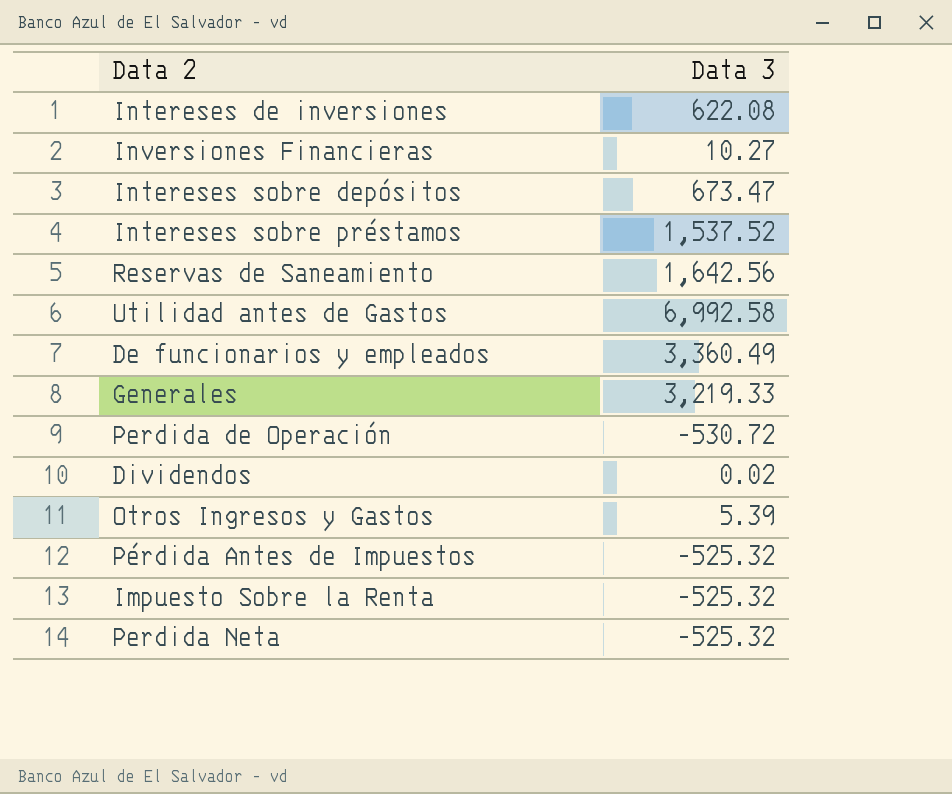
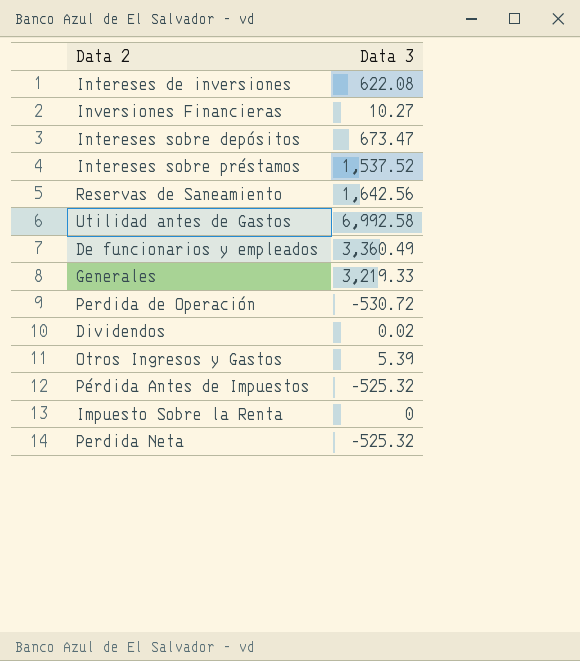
Impuesto Sobre la Renta | Data 3: -525.32 -> 0

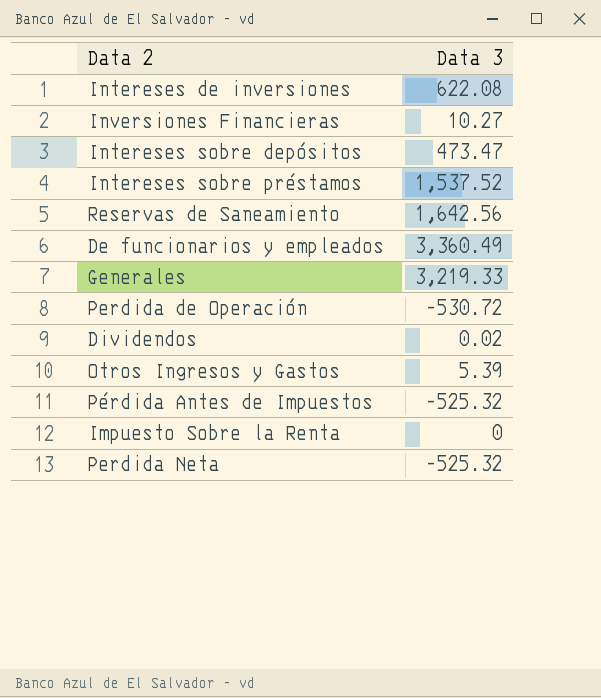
row Utilidad antes de Gastos: 6,992.58 -> none
Intereses sobre depósitos | Data 3: 673.47 -> 473.47

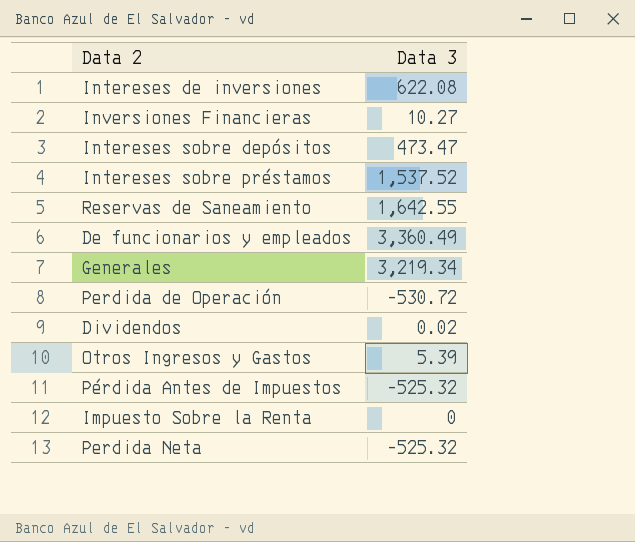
Reservas de Saneamiento | Data 3: 1,642.56 -> 1,642.55
Generales | Data 3: 3,219.33 -> 3,219.34

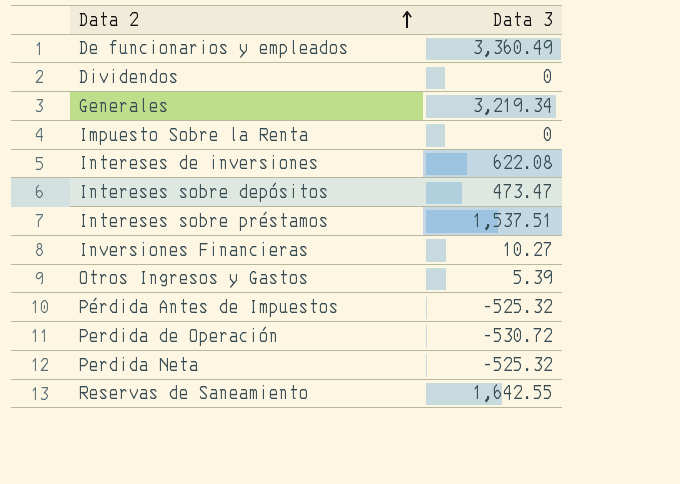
row order: none -> Data 2 ascending
Dividendos | Data 3: 0.02 -> 0
Intereses sobre préstamos | Data 3: 1,537.52 -> 1,537.51

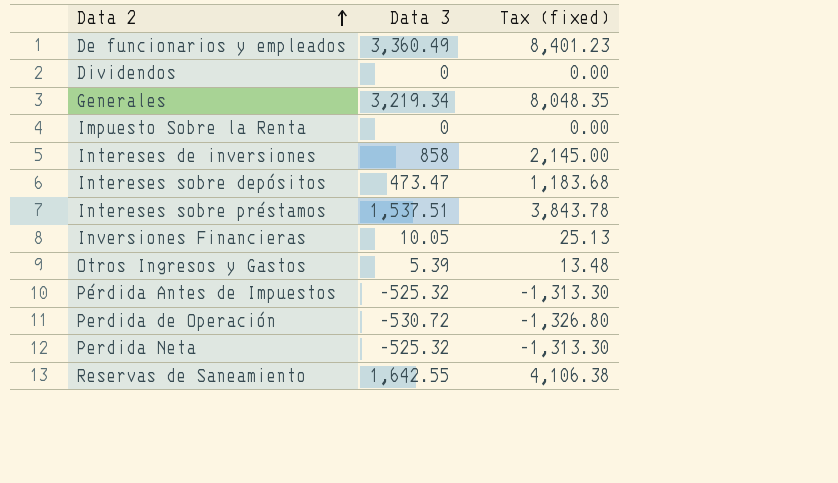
column Tax (fixed) | formula: none -> [Data 3] * 2.5
Intereses de inversiones | Data 3: 622.08 -> 858
Inversiones Financieras | Data 3: 10.27 -> 10.05

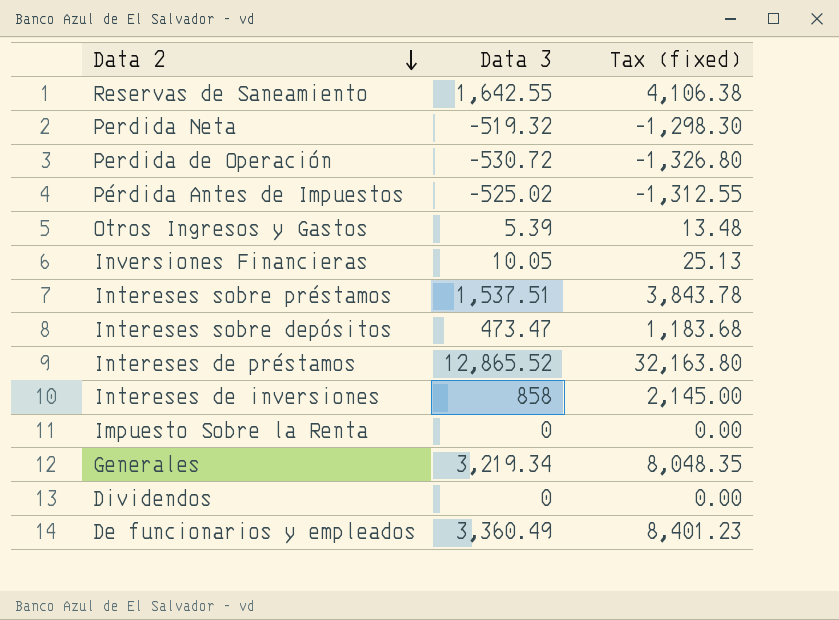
row order: Data 2 ascending -> Data 2 descending
Perdida Neta | Data 3: -525.32 -> -519.32
Perdida Neta | Tax (fixed): -1,313.30 -> -1,298.30
Pérdida Antes de Impuestos | Data 3: -525.32 -> -525.02
Pérdida Antes de Impuestos | Tax (fixed): -1,313.30 -> -1,312.55
row Intereses de préstamos: none -> 12,865.52 | 32,163.80

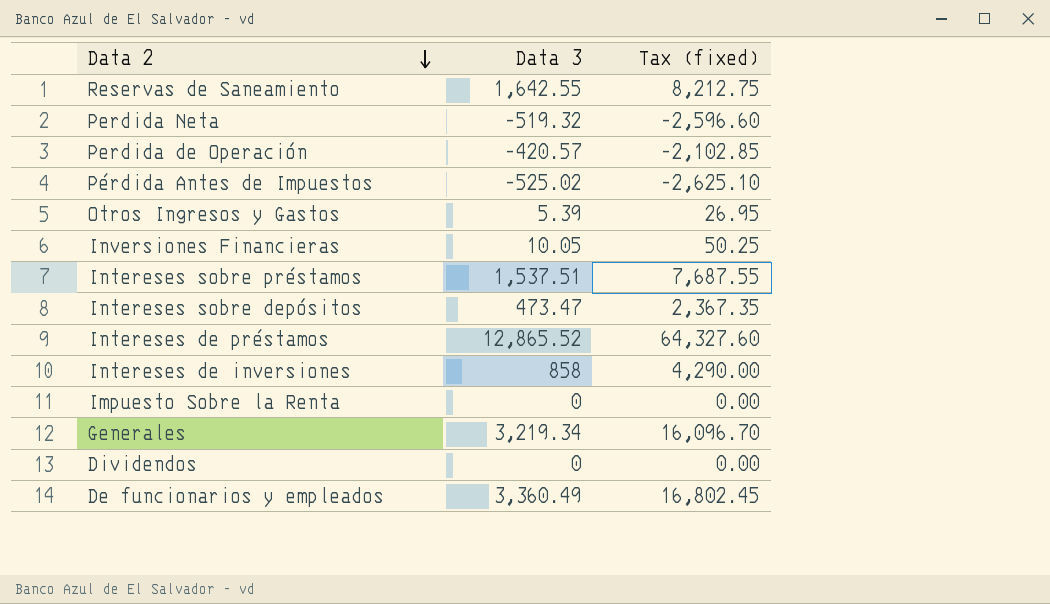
column Tax (fixed) | formula: [Data 3] * 2.5 -> [Data 3] * 5
Perdida de Operación | Data 3: -530.72 -> -420.57

